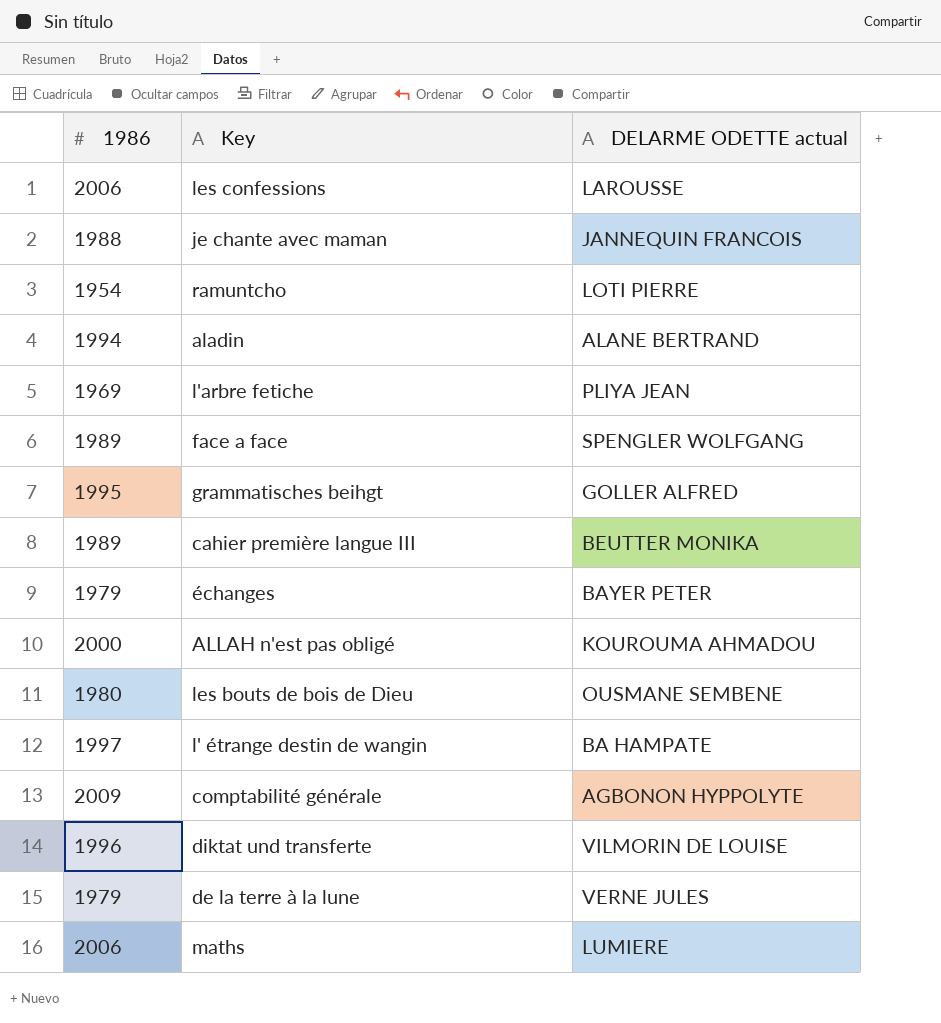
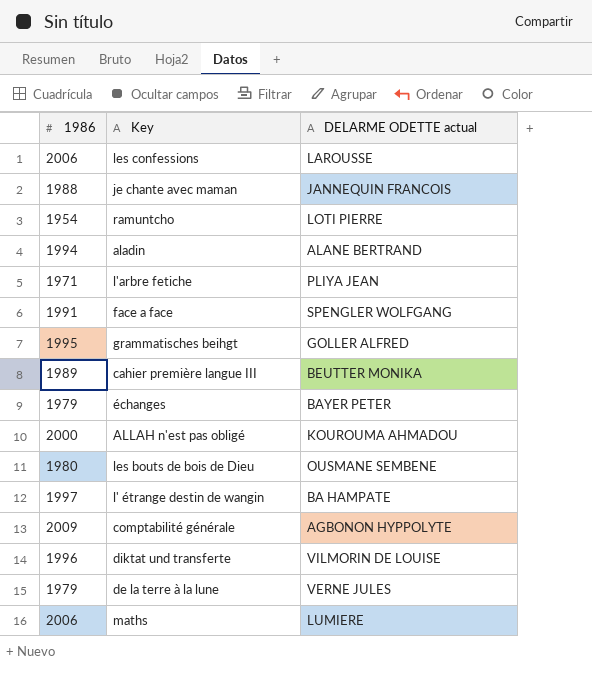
l'arbre fetiche | 1986: 1969 -> 1971
face a face | 1986: 1989 -> 1991

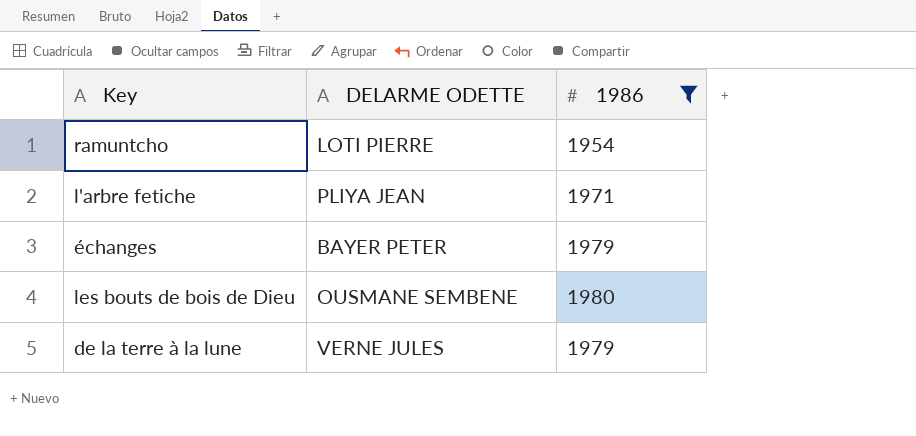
filter: none -> 1986 <= 1980
column name: DELARME ODETTE actual -> DELARME ODETTE
column 1986 | position: 1 -> 3

